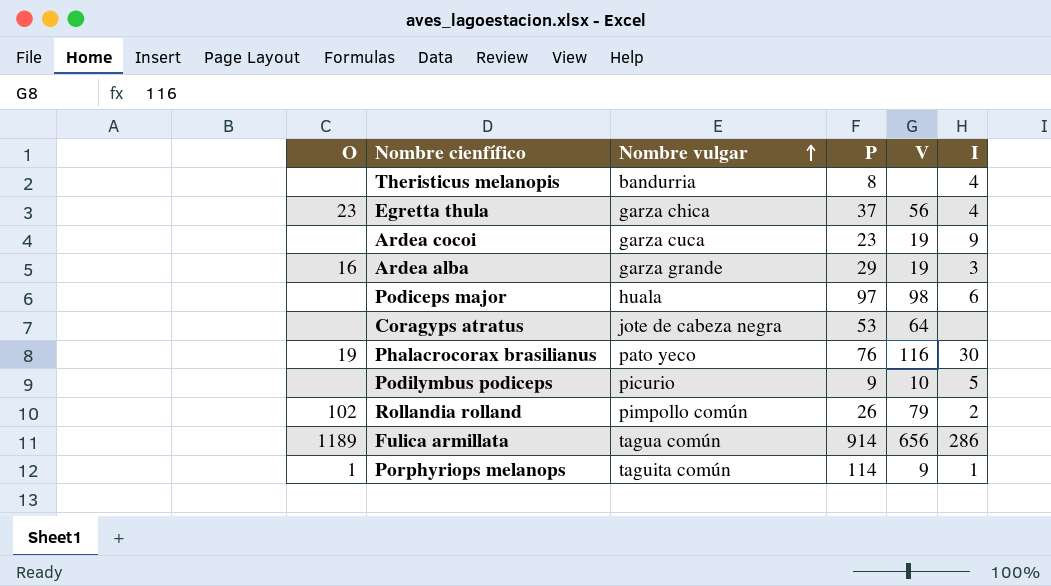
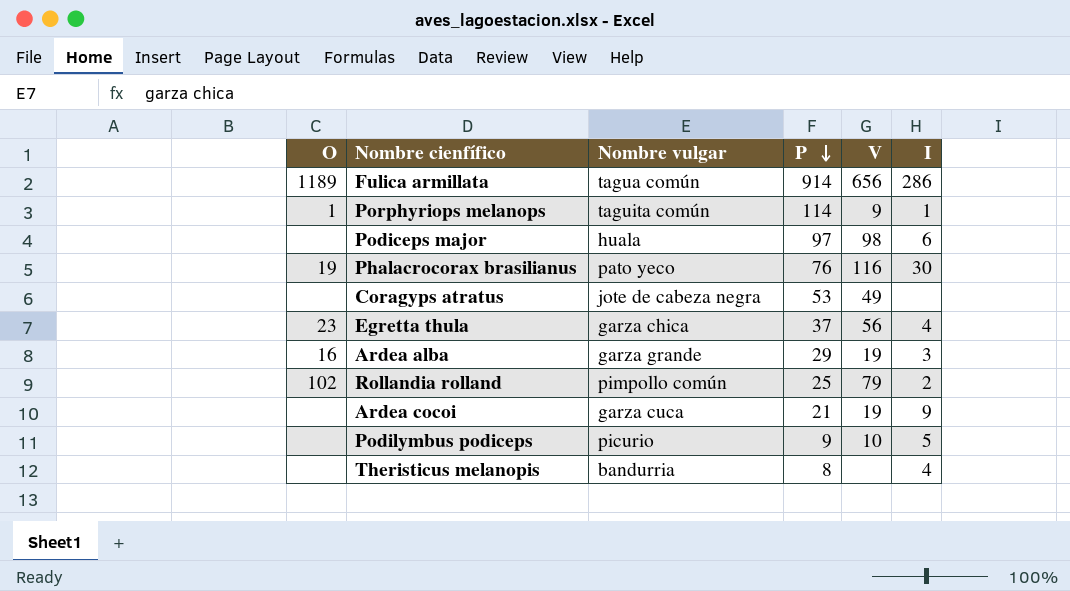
row order: Nombre vulgar ascending -> P descending
Coragyps atratus | V: 64 -> 49
Rollandia rolland | P: 26 -> 25
Ardea cocoi | P: 23 -> 21

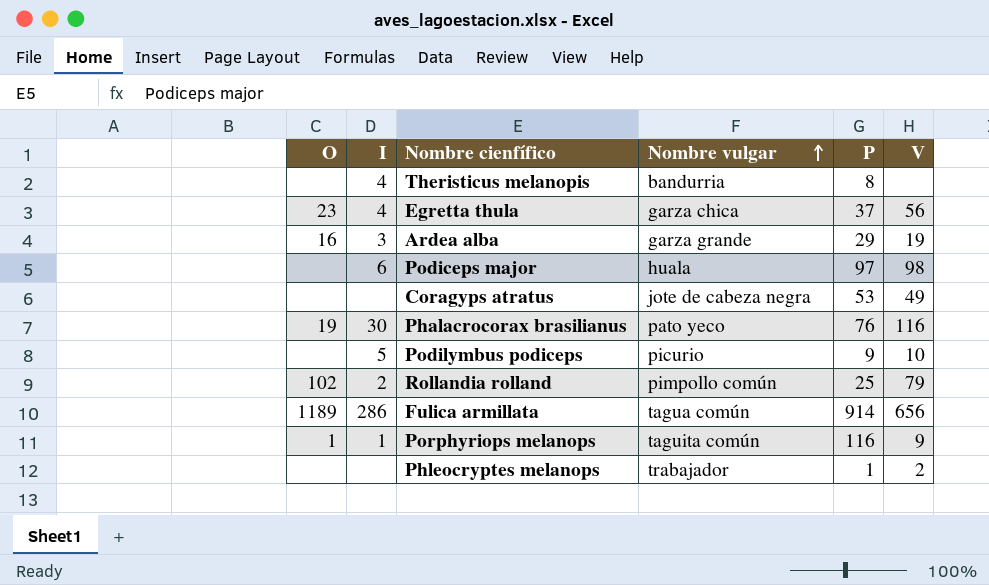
row order: P descending -> Nombre vulgar ascending
column I | position: 6 -> 2
row Ardea cocoi: none | garza cuca | 21 | 19 | 9 -> none
Porphyriops melanops | P: 114 -> 116
row Phleocryptes melanops: none -> none | none | trabajador | 1 | 2

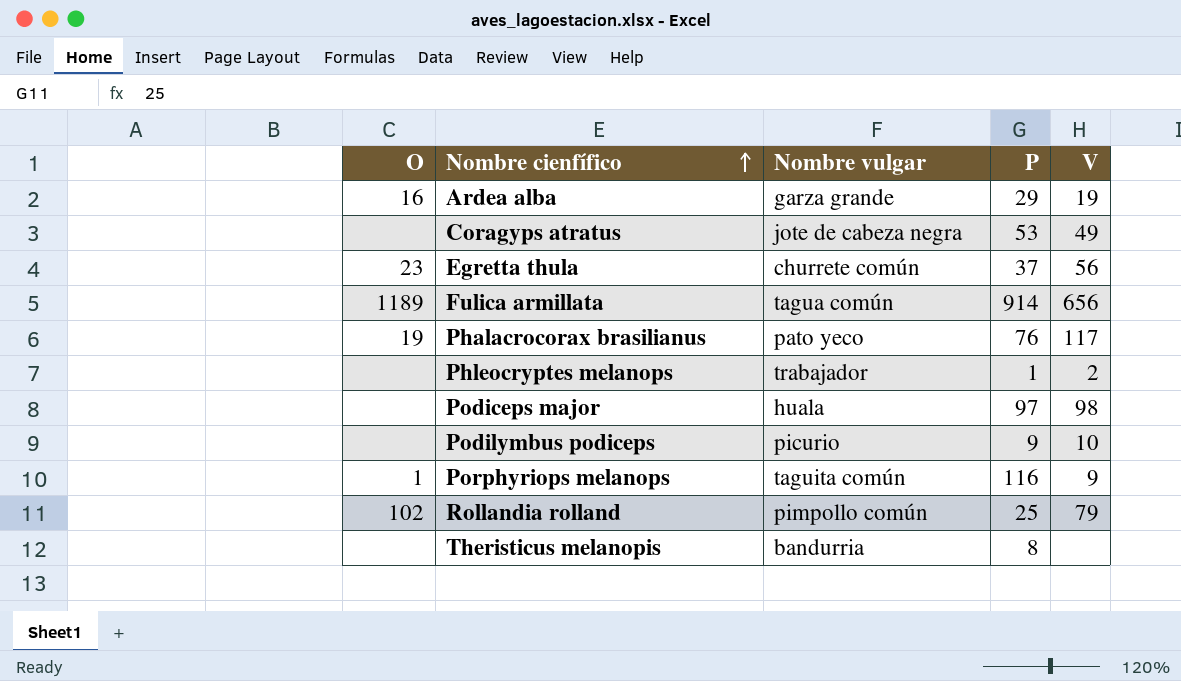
row order: Nombre vulgar ascending -> Nombre cienfífico ascending
column I | position: 2 -> none
Egretta thula | Nombre vulgar: garza chica -> churrete común
Phalacrocorax brasilianus | V: 116 -> 117

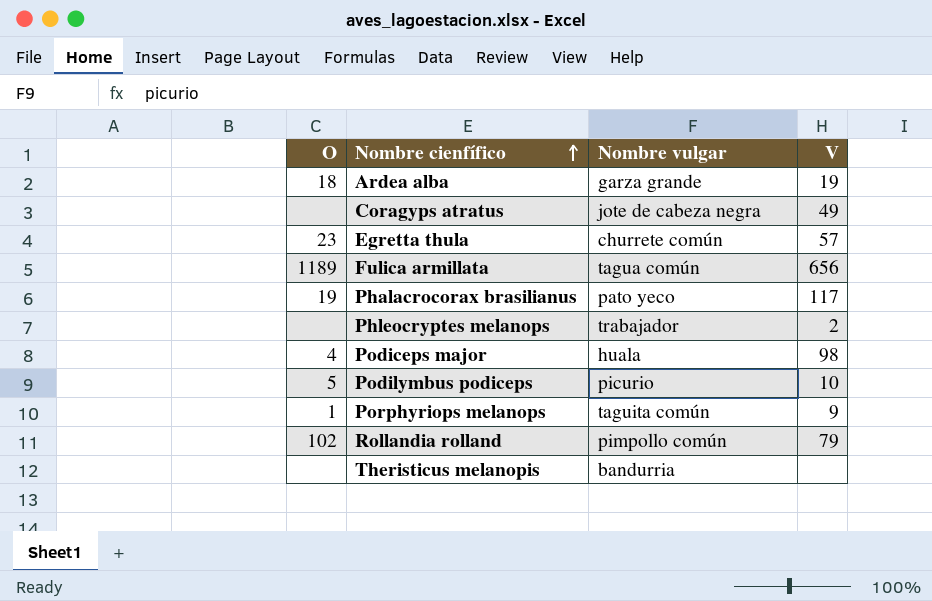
column P | position: 4 -> none
Ardea alba | O: 16 -> 18
Egretta thula | V: 56 -> 57
Podiceps major | O: none -> 4
Podilymbus podiceps | O: none -> 5

